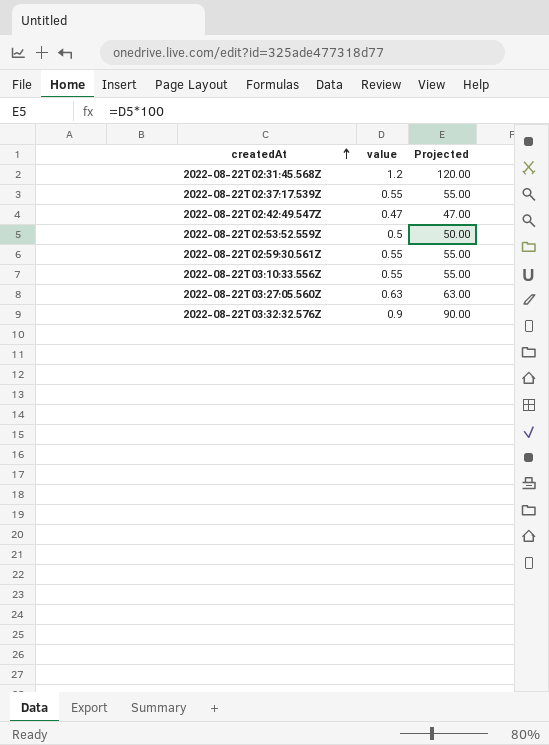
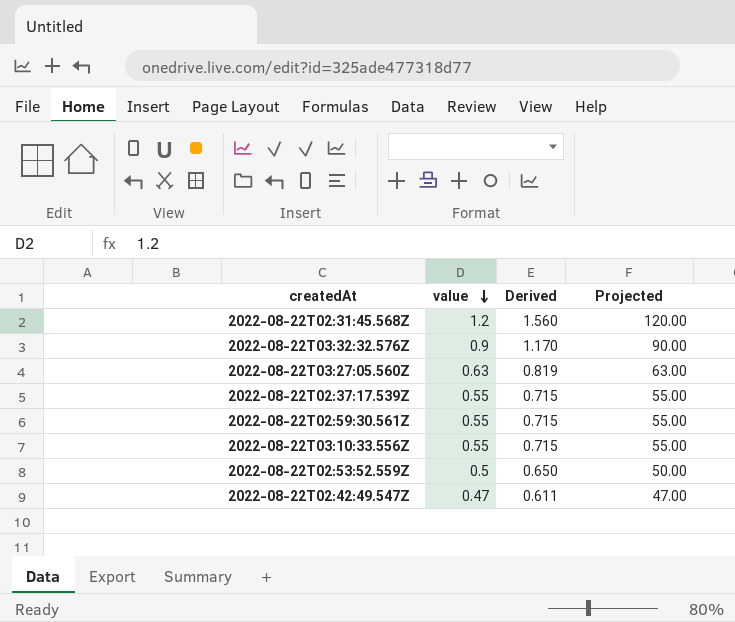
row order: createdAt ascending -> value descending
column Derived | formula: none -> [value] * 1.3

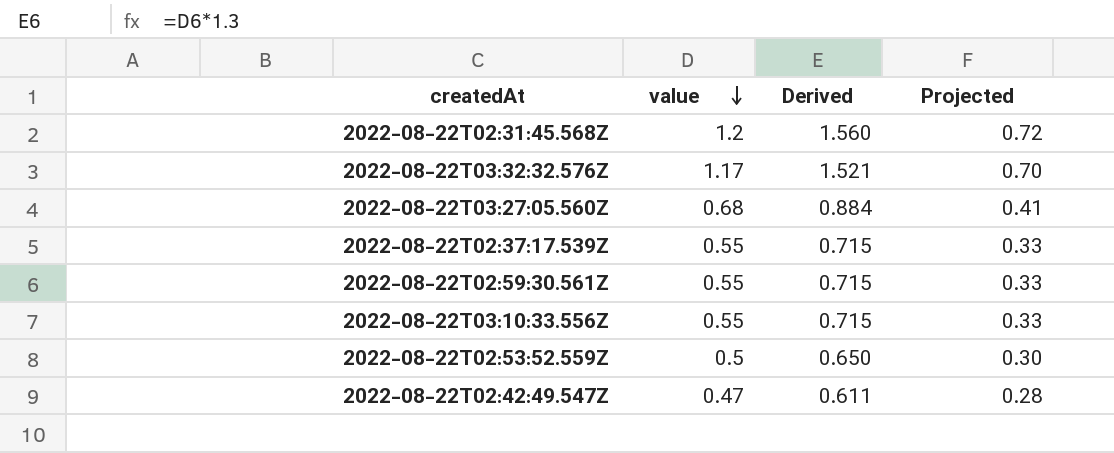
column Projected | formula: [value] * 100 -> [value] * 0.6
2022-08-22T03:32:32.576Z | value: 0.9 -> 1.17
2022-08-22T03:32:32.576Z | Derived: 1.170 -> 1.521
2022-08-22T03:27:05.560Z | value: 0.63 -> 0.68
2022-08-22T03:27:05.560Z | Derived: 0.819 -> 0.884

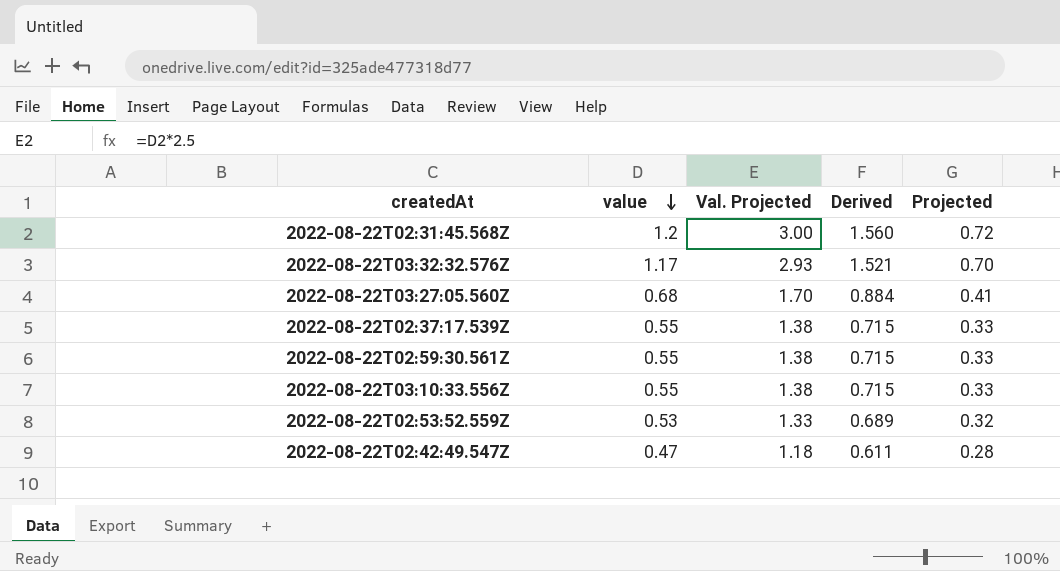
column Val. Projected | formula: none -> [value] * 2.5
2022-08-22T02:53:52.559Z | value: 0.5 -> 0.53
2022-08-22T02:53:52.559Z | Derived: 0.650 -> 0.689
2022-08-22T02:53:52.559Z | Projected: 0.30 -> 0.32

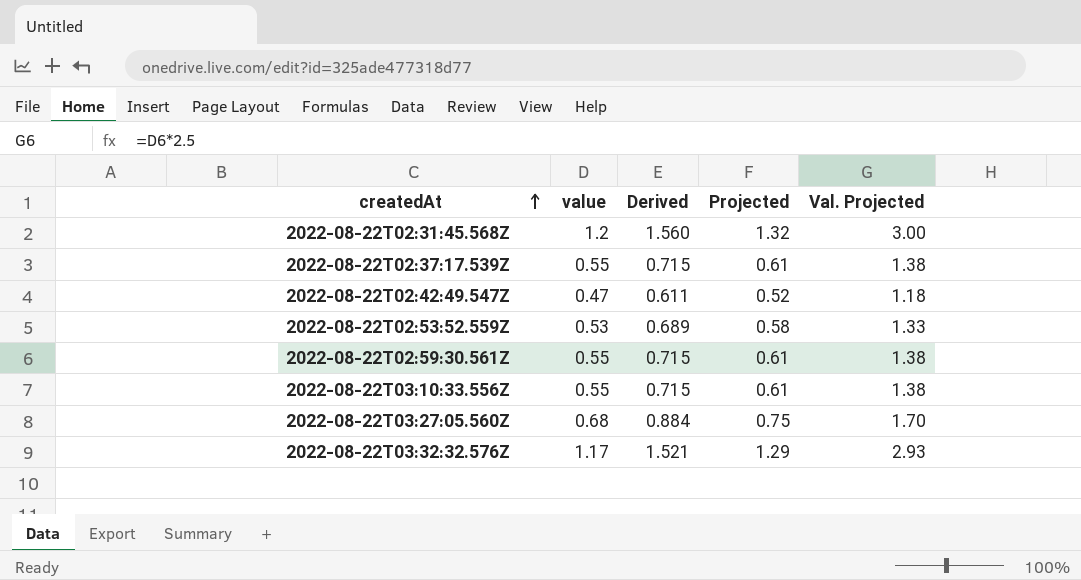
row order: value descending -> createdAt ascending
column Projected | formula: [value] * 0.6 -> [value] * 1.1
column Val. Projected | position: 3 -> 5

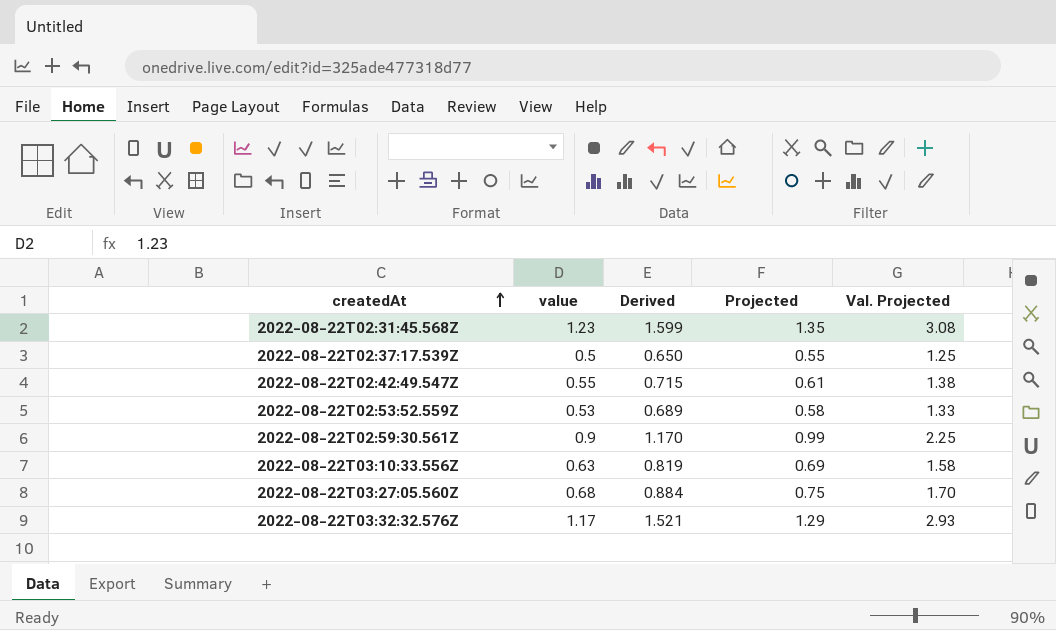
2022-08-22T02:31:45.568Z | value: 1.2 -> 1.23
2022-08-22T02:31:45.568Z | Derived: 1.560 -> 1.599
2022-08-22T02:31:45.568Z | Projected: 1.32 -> 1.35
2022-08-22T02:31:45.568Z | Val. Projected: 3.00 -> 3.08
2022-08-22T02:37:17.539Z | value: 0.55 -> 0.5
2022-08-22T02:37:17.539Z | Derived: 0.715 -> 0.650
2022-08-22T02:37:17.539Z | Projected: 0.61 -> 0.55
2022-08-22T02:37:17.539Z | Val. Projected: 1.38 -> 1.25
2022-08-22T02:42:49.547Z | value: 0.47 -> 0.55
2022-08-22T02:42:49.547Z | Derived: 0.611 -> 0.715
2022-08-22T02:42:49.547Z | Projected: 0.52 -> 0.61
2022-08-22T02:42:49.547Z | Val. Projected: 1.18 -> 1.38
2022-08-22T02:59:30.561Z | value: 0.55 -> 0.9
2022-08-22T02:59:30.561Z | Derived: 0.715 -> 1.170
2022-08-22T02:59:30.561Z | Projected: 0.61 -> 0.99
2022-08-22T02:59:30.561Z | Val. Projected: 1.38 -> 2.25
2022-08-22T03:10:33.556Z | value: 0.55 -> 0.63
2022-08-22T03:10:33.556Z | Derived: 0.715 -> 0.819
2022-08-22T03:10:33.556Z | Projected: 0.61 -> 0.69
2022-08-22T03:10:33.556Z | Val. Projected: 1.38 -> 1.58

